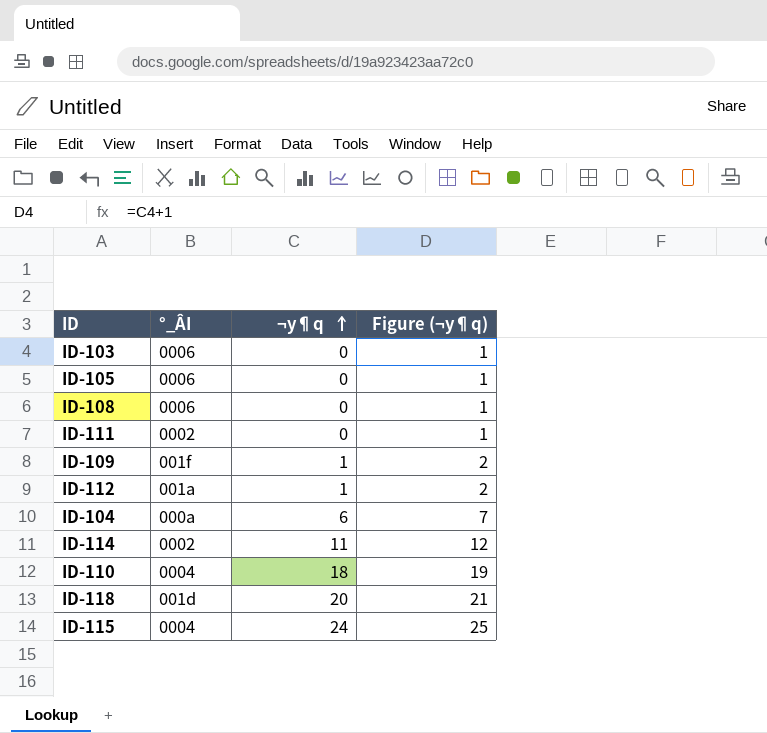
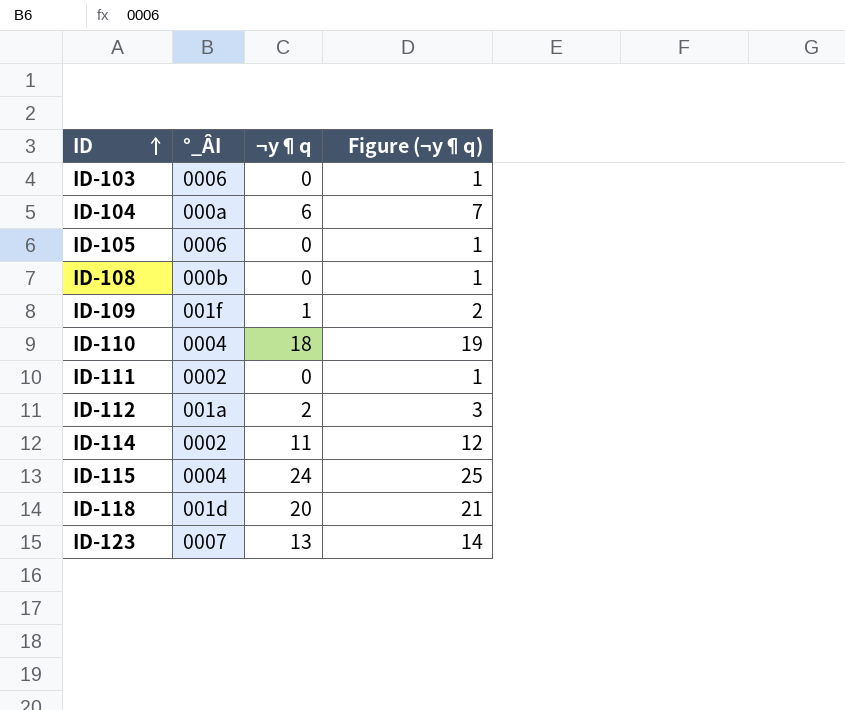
row order: ¬y¶q ascending -> ID ascending
ID-108 | °_ÂI: 0006 -> 000b
ID-112 | ¬y¶q: 1 -> 2
ID-112 | Figure (¬y¶q): 2 -> 3
row ID-123: none -> 0007 | 13 | 14

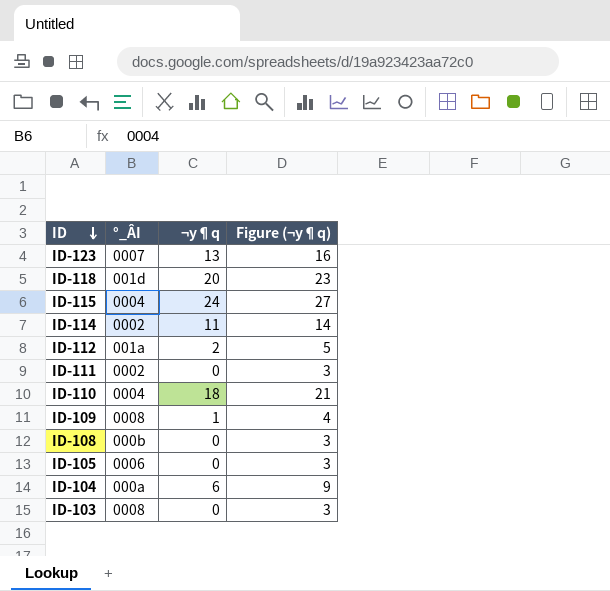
row order: ID ascending -> ID descending
column Figure (¬y¶q) | formula: [¬y¶q] + 1 -> [¬y¶q] + 3
ID-109 | °_ÂI: 001f -> 0008
ID-103 | °_ÂI: 0006 -> 0008

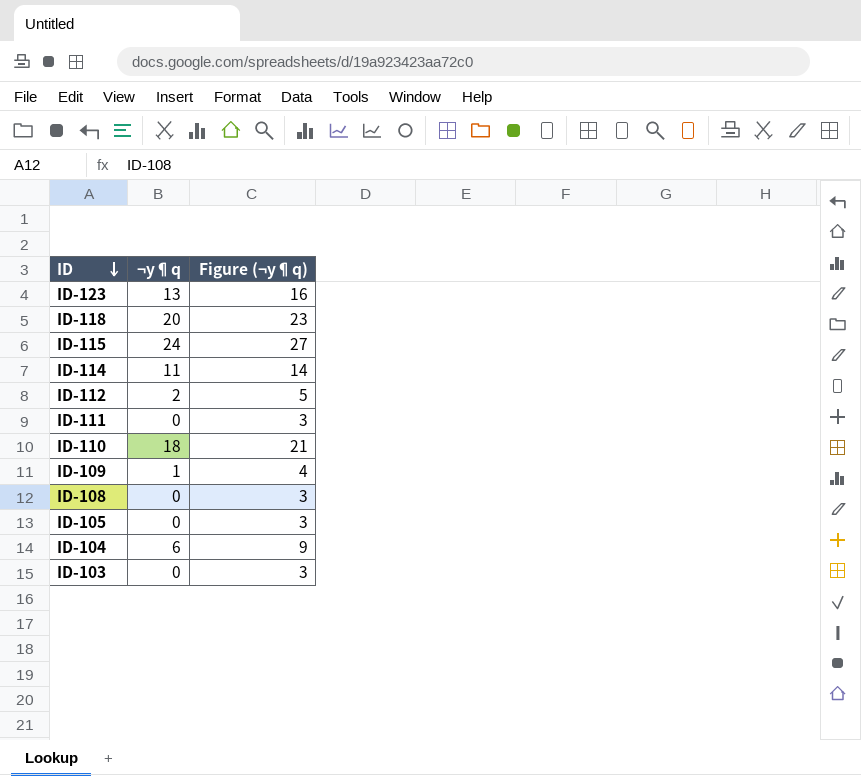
column °_ÂI | position: 2 -> none

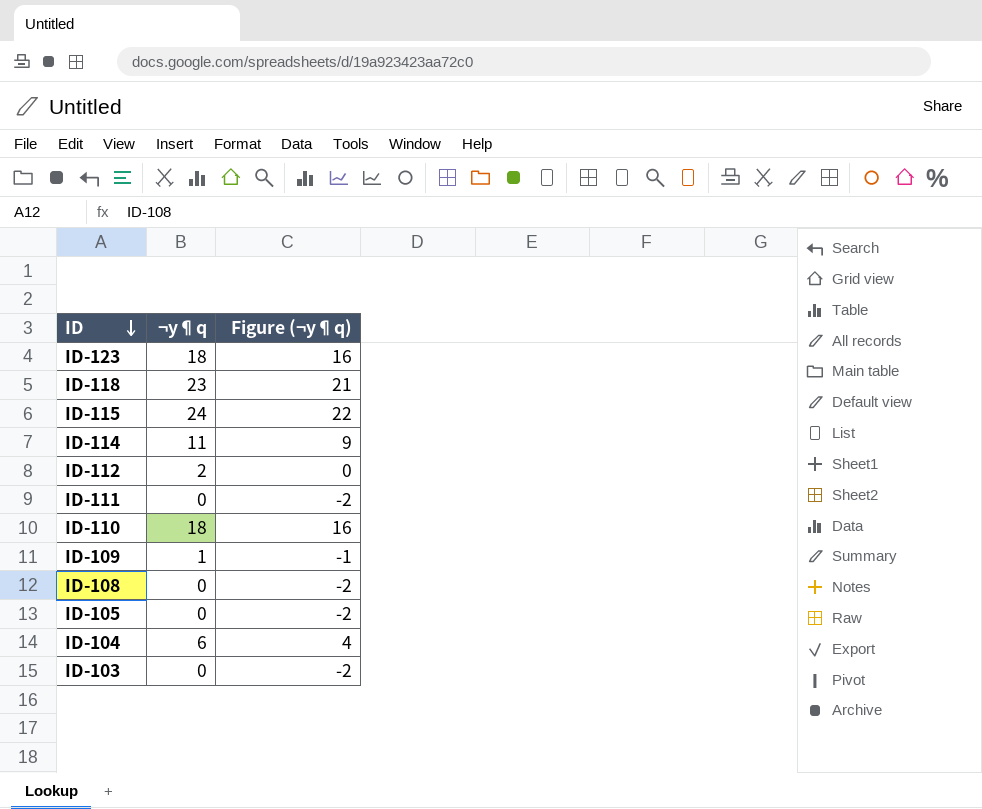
column Figure (¬y¶q) | formula: [¬y¶q] + 3 -> [¬y¶q] - 2
ID-123 | ¬y¶q: 13 -> 18
ID-118 | ¬y¶q: 20 -> 23

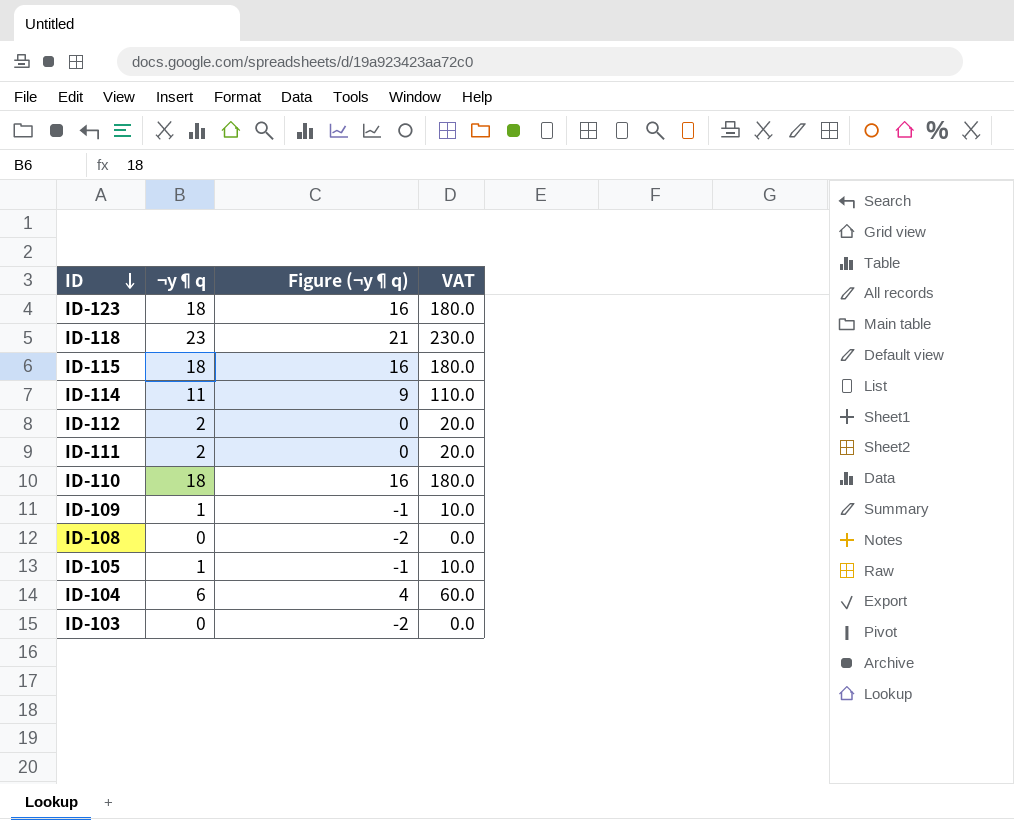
column VAT | formula: none -> [¬y¶q] * 10
ID-115 | ¬y¶q: 24 -> 18
ID-115 | Figure (¬y¶q): 22 -> 16
ID-111 | ¬y¶q: 0 -> 2
ID-111 | Figure (¬y¶q): -2 -> 0
ID-105 | ¬y¶q: 0 -> 1
ID-105 | Figure (¬y¶q): -2 -> -1

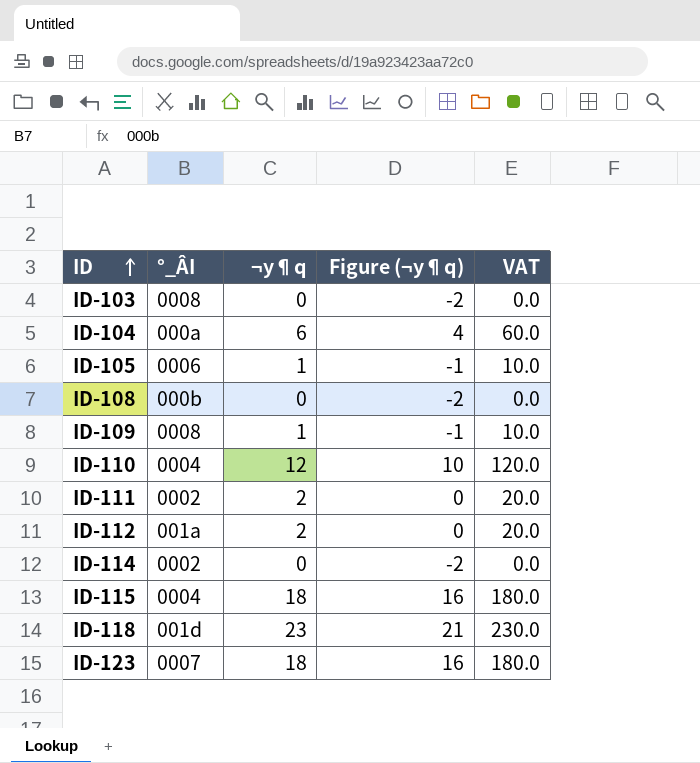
row order: ID descending -> ID ascending
column °_ÂI | position: none -> 2
ID-110 | ¬y¶q: 18 -> 12
ID-110 | Figure (¬y¶q): 16 -> 10
ID-110 | VAT: 180.0 -> 120.0
ID-114 | ¬y¶q: 11 -> 0
ID-114 | Figure (¬y¶q): 9 -> -2
ID-114 | VAT: 110.0 -> 0.0

